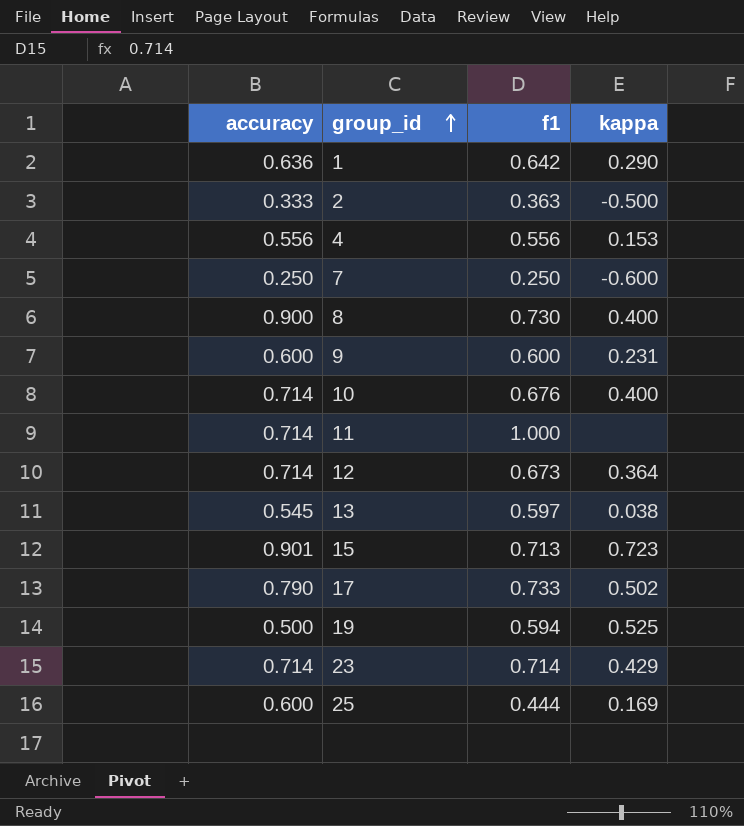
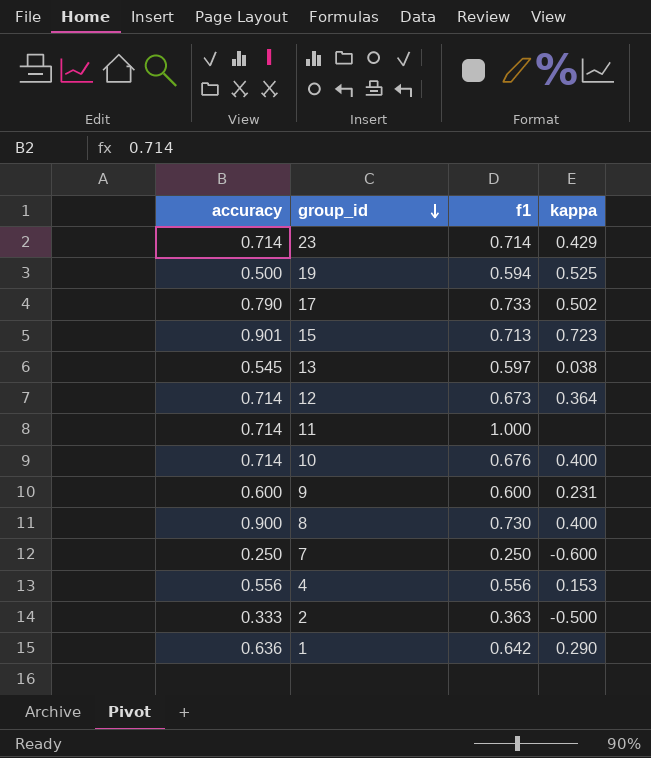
row order: group_id ascending -> group_id descending
row 25: 0.600 | 0.444 | 0.169 -> none

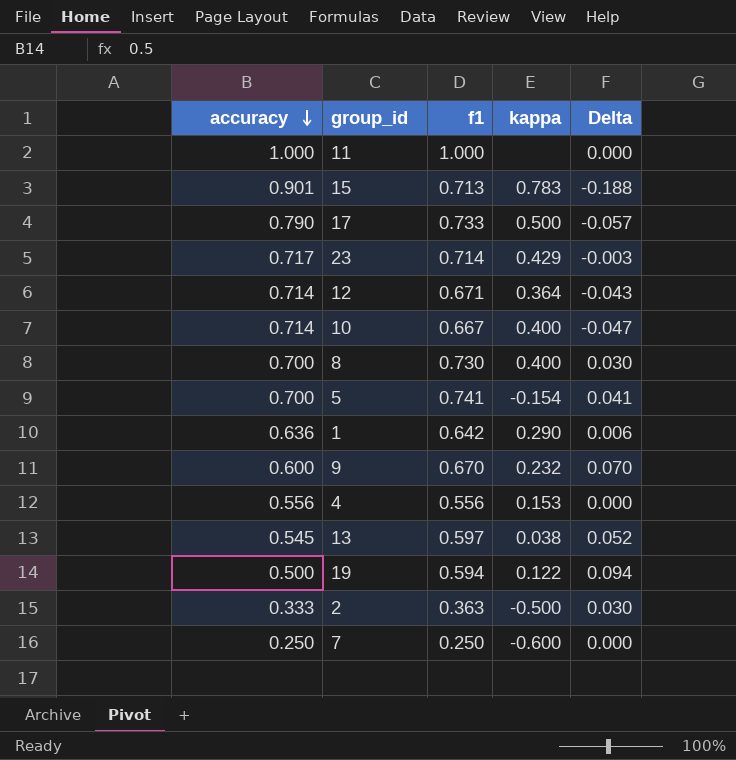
row order: group_id descending -> accuracy descending
column Delta | formula: none -> [f1] - [accuracy]
11 | accuracy: 0.714 -> 1.000
15 | kappa: 0.723 -> 0.783
17 | kappa: 0.502 -> 0.500
23 | accuracy: 0.714 -> 0.717
12 | f1: 0.673 -> 0.671
10 | f1: 0.676 -> 0.667
8 | accuracy: 0.900 -> 0.700
row 5: none -> 0.700 | 0.741 | -0.154 | 0.041
9 | f1: 0.600 -> 0.670
9 | kappa: 0.231 -> 0.232
19 | kappa: 0.525 -> 0.122

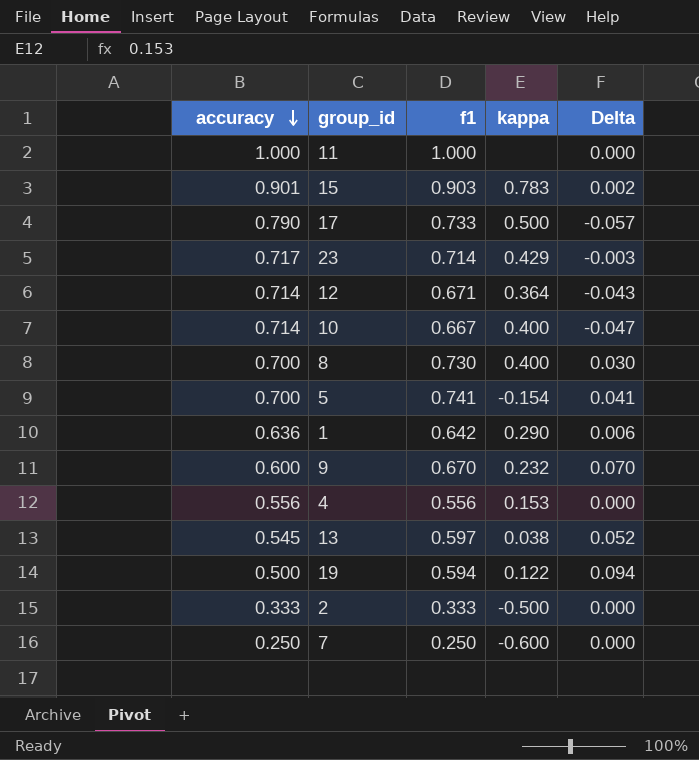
15 | f1: 0.713 -> 0.903
15 | Delta: -0.188 -> 0.002
2 | f1: 0.363 -> 0.333
2 | Delta: 0.030 -> 0.000

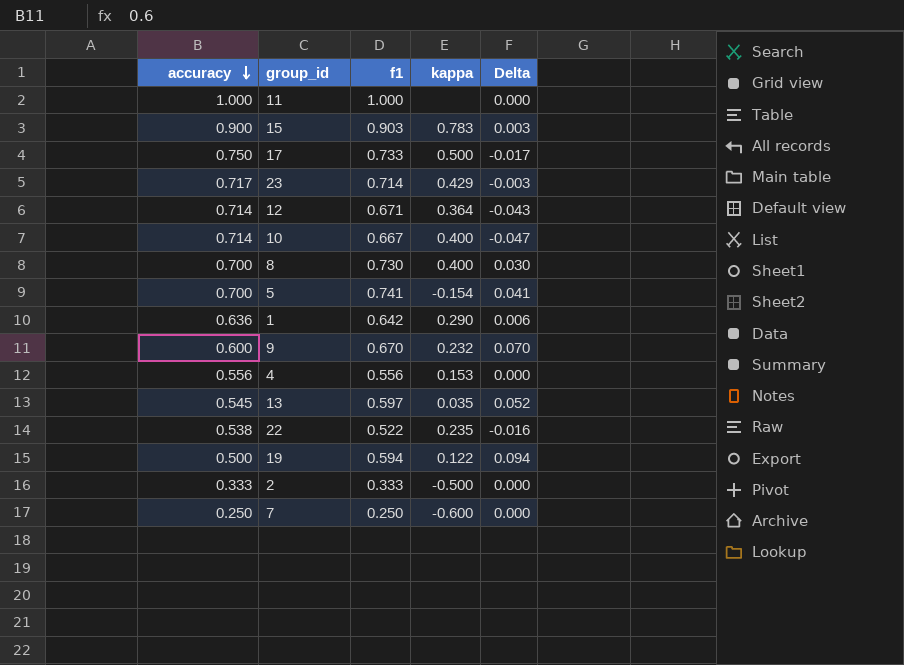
15 | accuracy: 0.901 -> 0.900
15 | Delta: 0.002 -> 0.003
17 | accuracy: 0.790 -> 0.750
17 | Delta: -0.057 -> -0.017
13 | kappa: 0.038 -> 0.035
row 22: none -> 0.538 | 0.522 | 0.235 | -0.016

